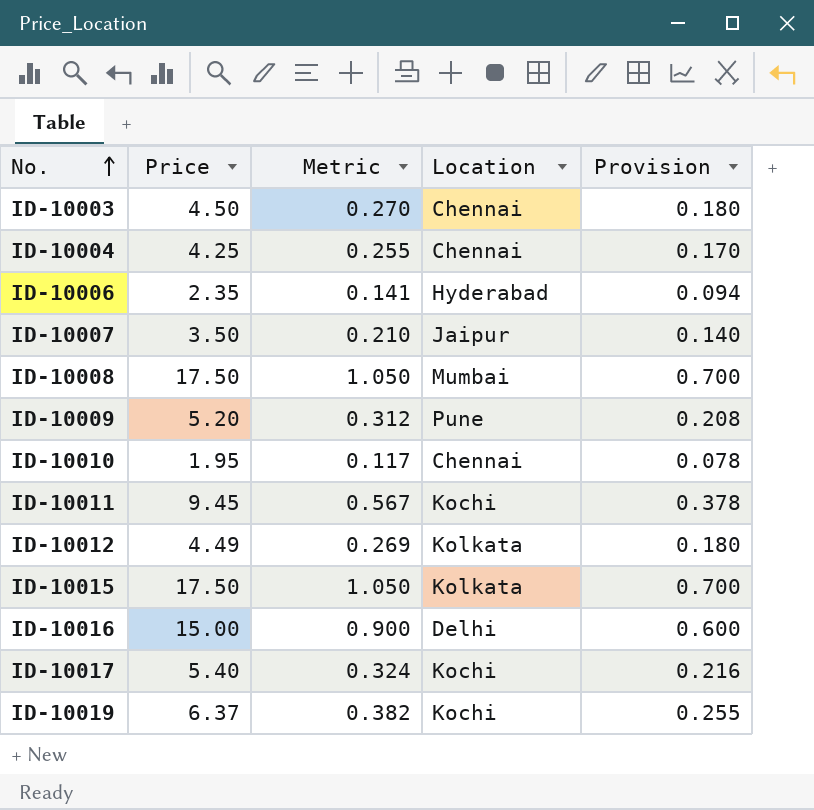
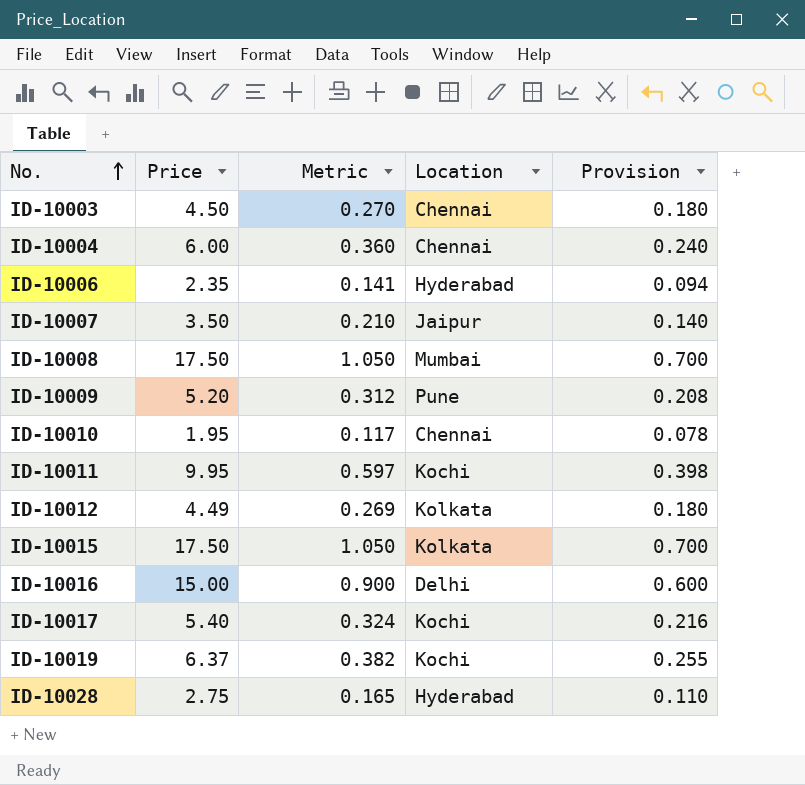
ID-10004 | Price: 4.25 -> 6.00
ID-10004 | Metric: 0.255 -> 0.360
ID-10004 | Provision: 0.170 -> 0.240
ID-10011 | Price: 9.45 -> 9.95
ID-10011 | Metric: 0.567 -> 0.597
ID-10011 | Provision: 0.378 -> 0.398
row ID-10028: none -> 2.75 | 0.165 | Hyderabad | 0.110

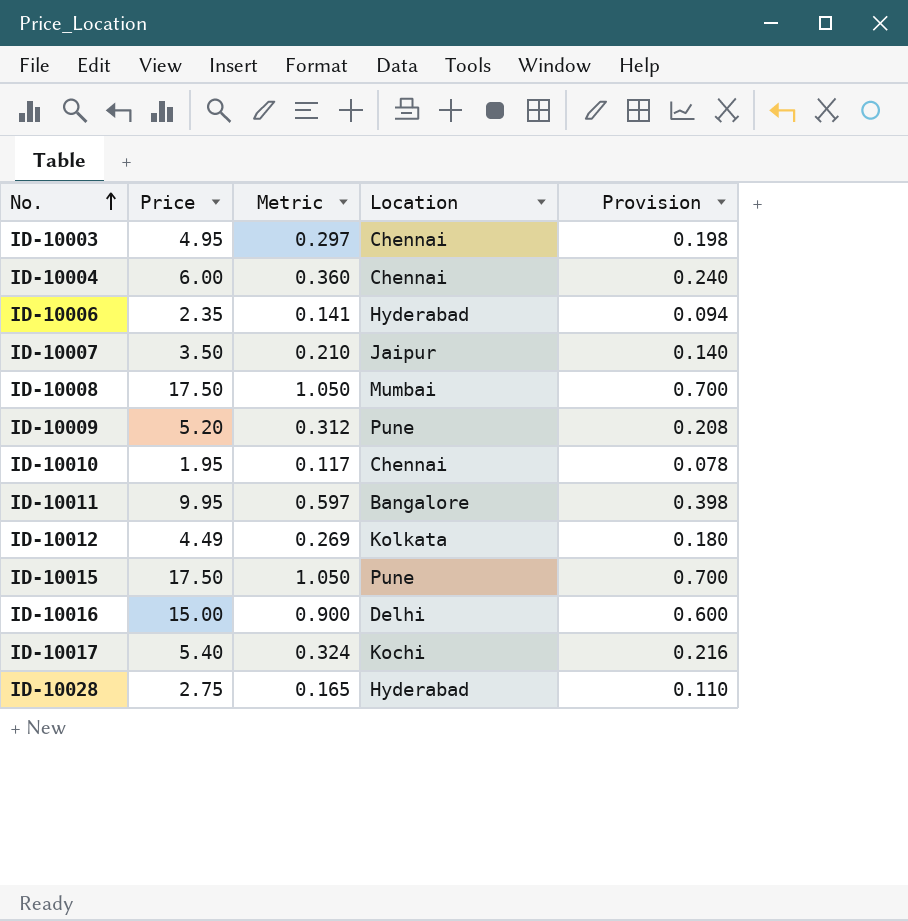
row ID-10019: 6.37 | 0.382 | Kochi | 0.255 -> none
ID-10003 | Price: 4.50 -> 4.95
ID-10003 | Metric: 0.270 -> 0.297
ID-10003 | Provision: 0.180 -> 0.198
ID-10011 | Location: Kochi -> Bangalore
ID-10015 | Location: Kolkata -> Pune

